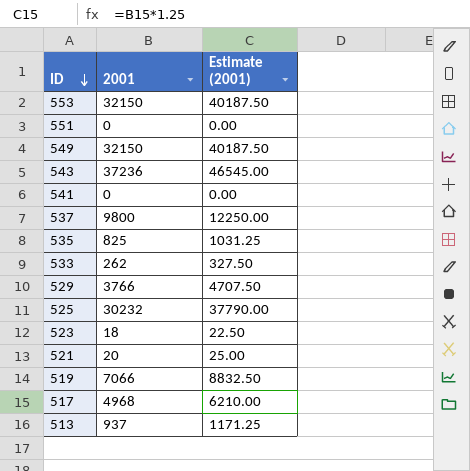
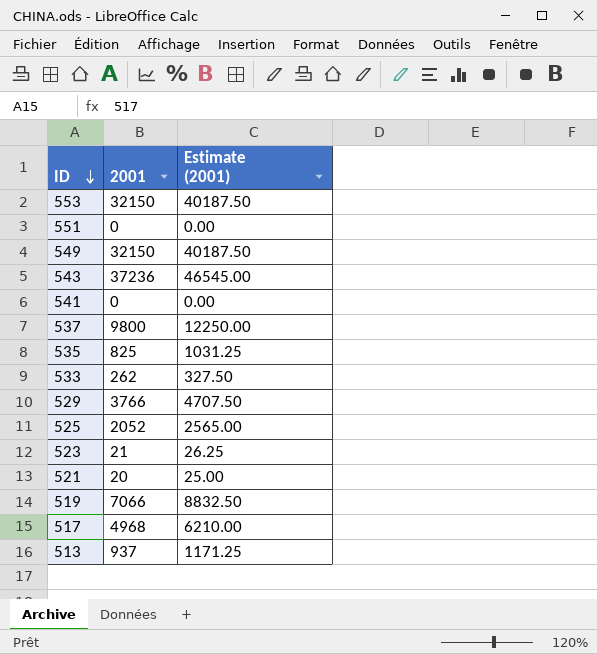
525 | 2001: 30232 -> 2052
525 | Estimate (2001): 37790.00 -> 2565.00
523 | 2001: 18 -> 21
523 | Estimate (2001): 22.50 -> 26.25

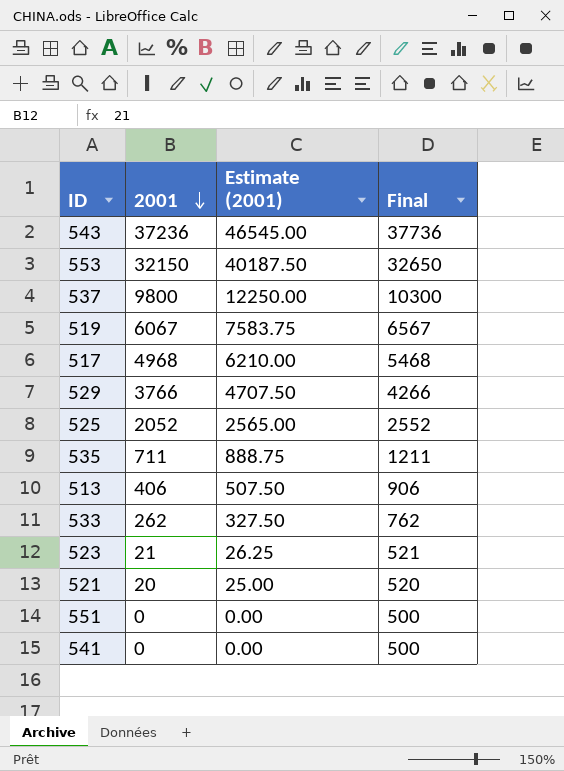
row order: ID descending -> 2001 descending
column Final | formula: none -> [2001] + 500
row 549: 32150 | 40187.50 -> none
519 | 2001: 7066 -> 6067
519 | Estimate (2001): 8832.50 -> 7583.75
535 | 2001: 825 -> 711
535 | Estimate (2001): 1031.25 -> 888.75
513 | 2001: 937 -> 406
513 | Estimate (2001): 1171.25 -> 507.50

